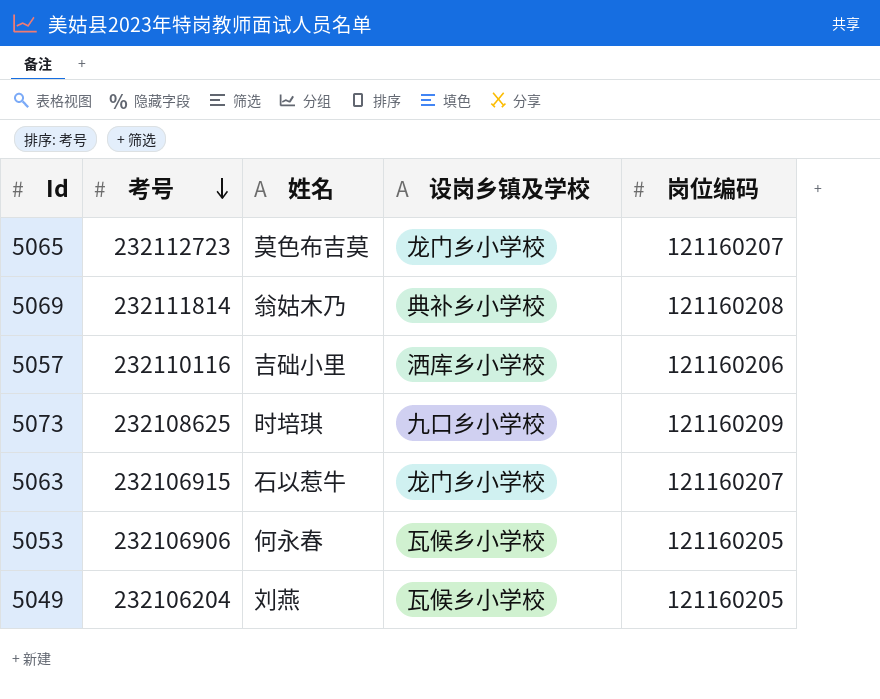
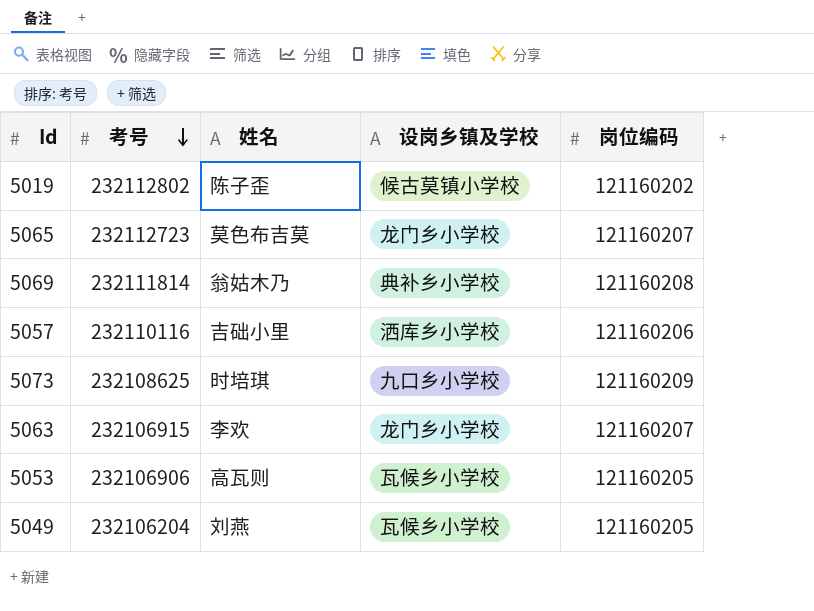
row 5019: none -> 232112802 | 陈子歪 | 候古莫镇小学校 | 121160202
5063 | 姓名: 石以惹牛 -> 李欢
5053 | 姓名: 何永春 -> 高瓦则

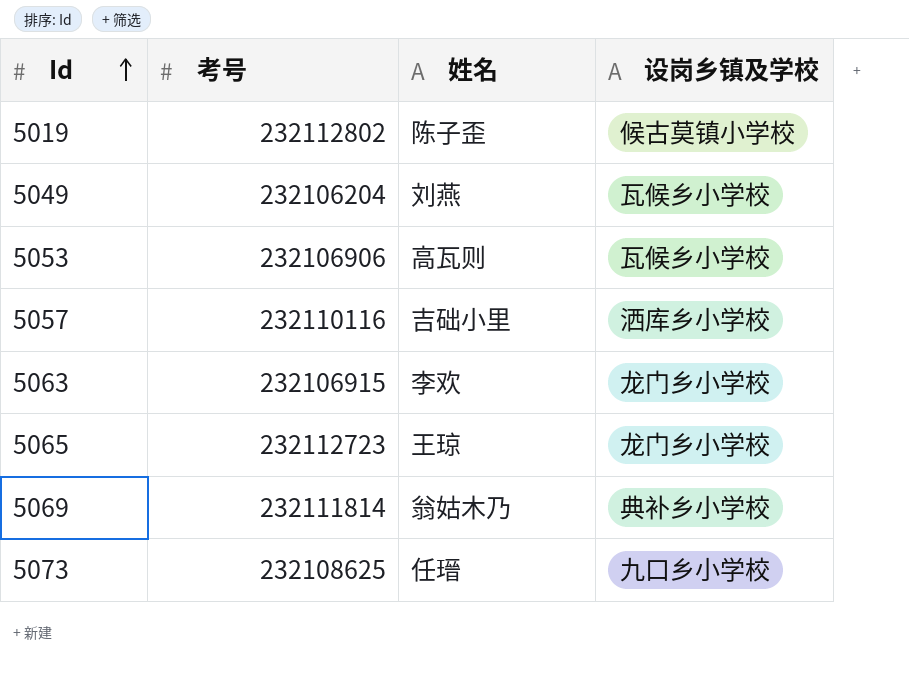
row order: 考号 descending -> Id ascending
column 岗位编码 | position: 5 -> none
5065 | 姓名: 莫色布吉莫 -> 王琼
5073 | 姓名: 时培琪 -> 任瑨

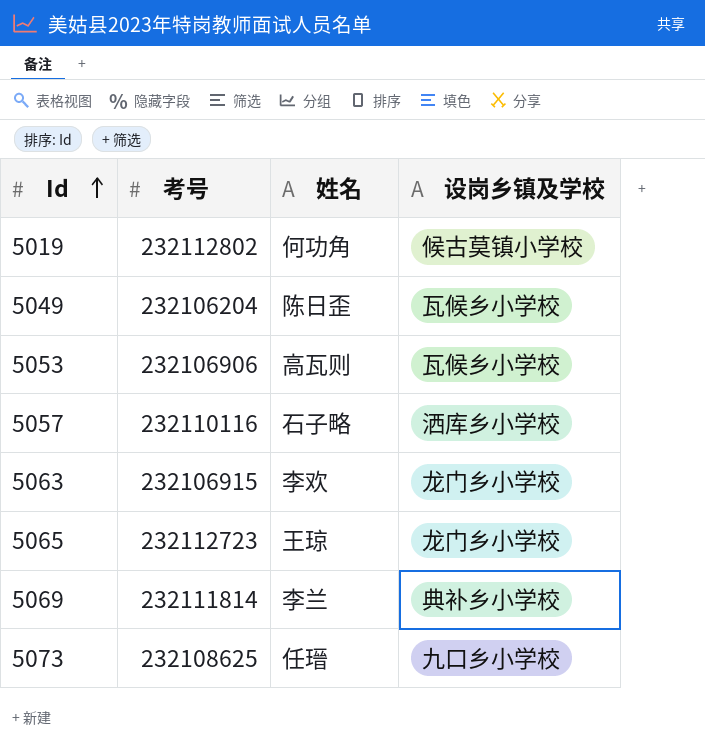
5019 | 姓名: 陈子歪 -> 何功角
5049 | 姓名: 刘燕 -> 陈日歪
5057 | 姓名: 吉础小里 -> 石子略
5069 | 姓名: 翁姑木乃 -> 李兰

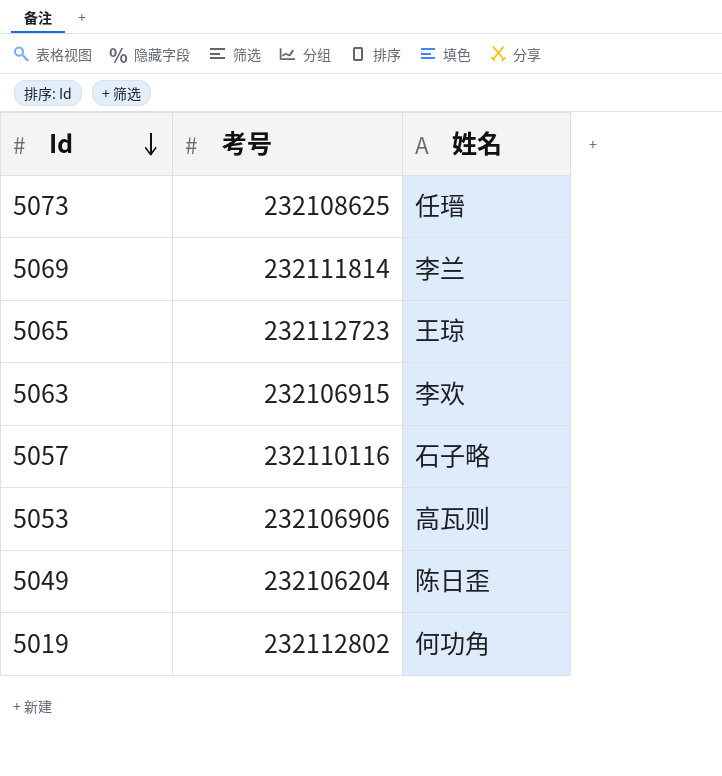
row order: Id ascending -> Id descending
column 设岗乡镇及学校 | position: 4 -> none

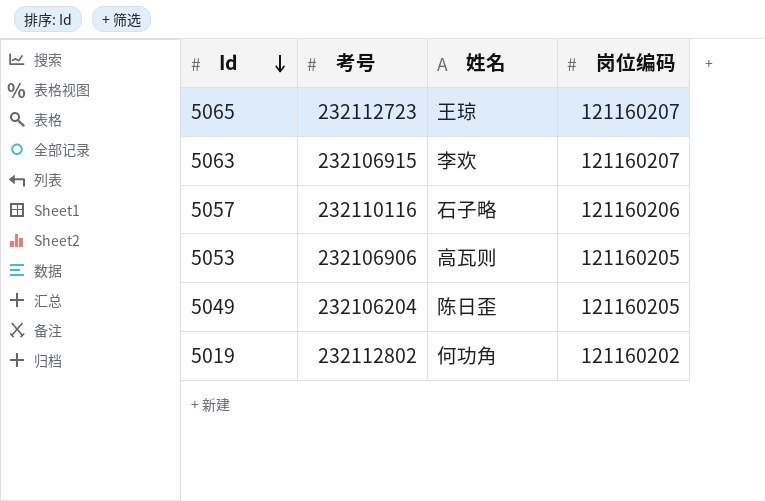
column 岗位编码 | position: none -> 4
row 5073: 232108625 | 任瑨 -> none
row 5069: 232111814 | 李兰 -> none

